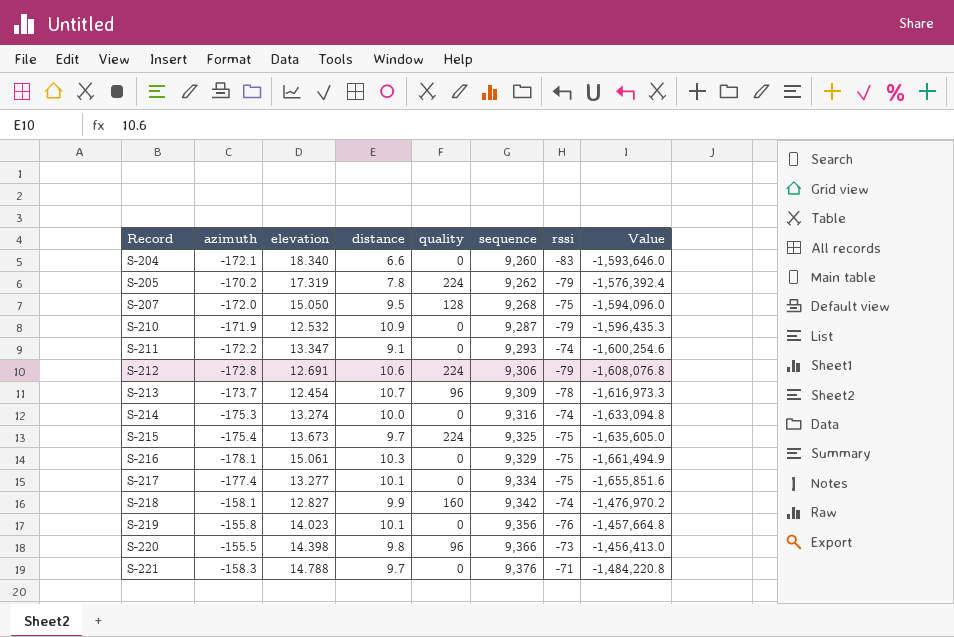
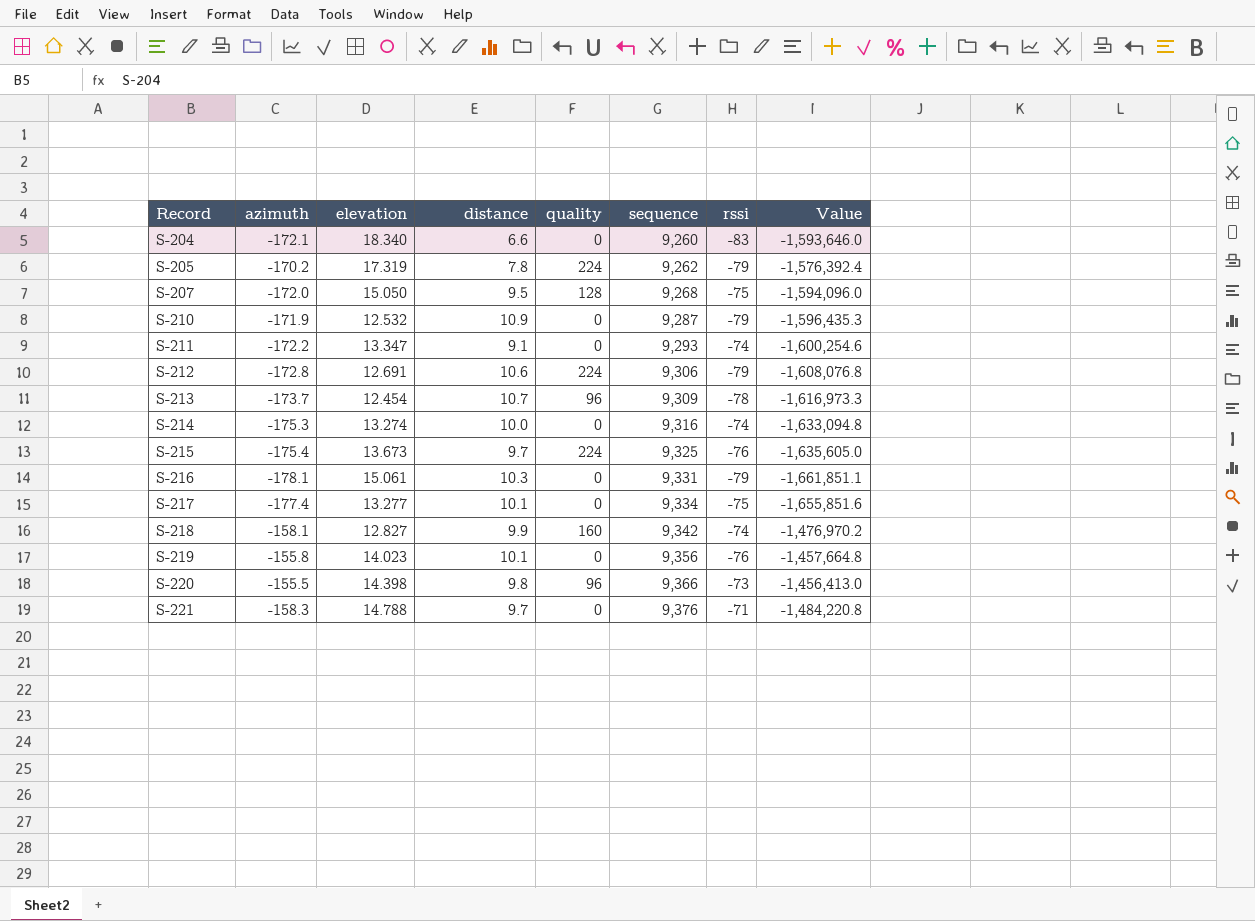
S-215 | rssi: -75 -> -76
S-216 | sequence: 9,329 -> 9,331
S-216 | rssi: -75 -> -79
S-216 | Value: -1,661,494.9 -> -1,661,851.1

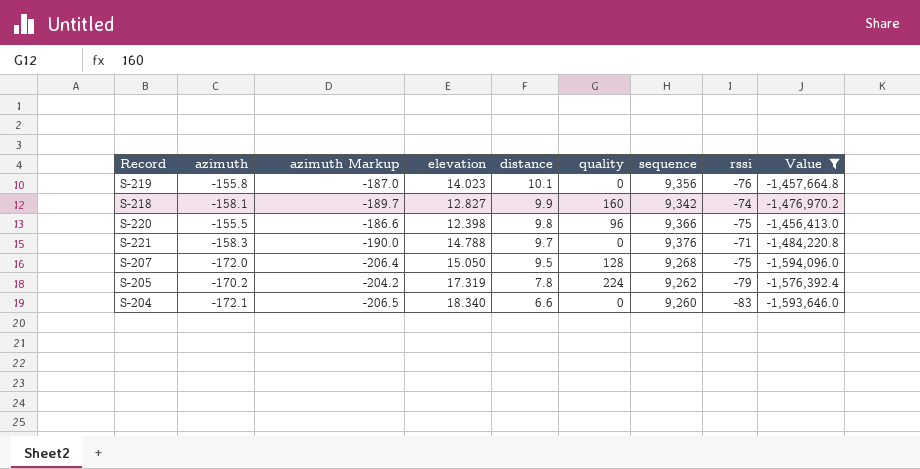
filter: none -> Value >= -1,594,096.0
row order: Record ascending -> distance descending
column azimuth Markup | formula: none -> [azimuth] * 1.2
S-220 | elevation: 14.398 -> 12.398
S-220 | rssi: -73 -> -75

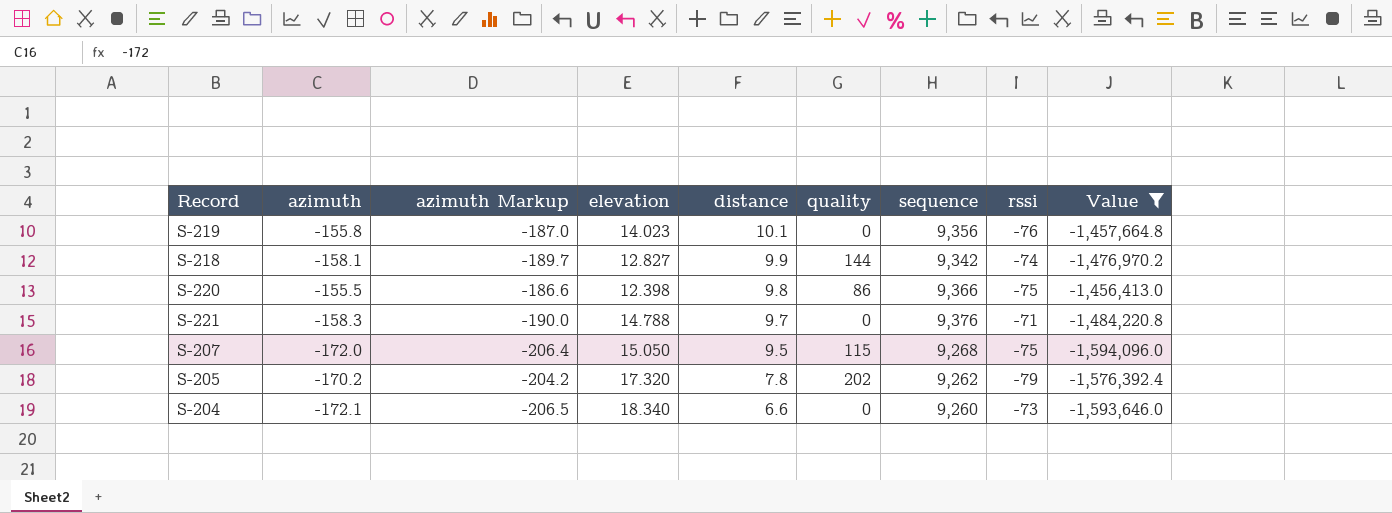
S-218 | quality: 160 -> 144
S-220 | quality: 96 -> 86
S-207 | quality: 128 -> 115
S-205 | elevation: 17.319 -> 17.320
S-205 | quality: 224 -> 202
S-204 | rssi: -83 -> -73

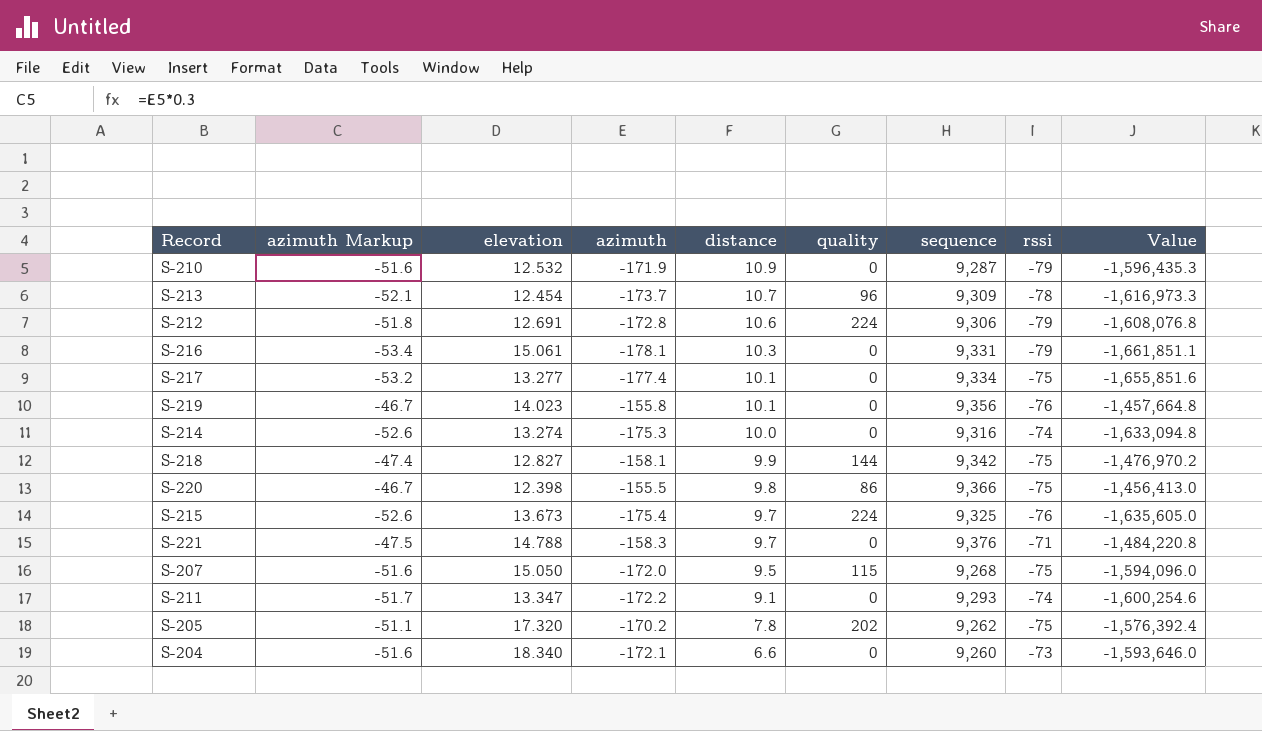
filter: Value >= -1,594,096.0 -> none
column azimuth Markup | formula: [azimuth] * 1.2 -> [azimuth] * 0.3
column azimuth | position: 2 -> 4
S-218 | rssi: -74 -> -75
S-205 | rssi: -79 -> -75

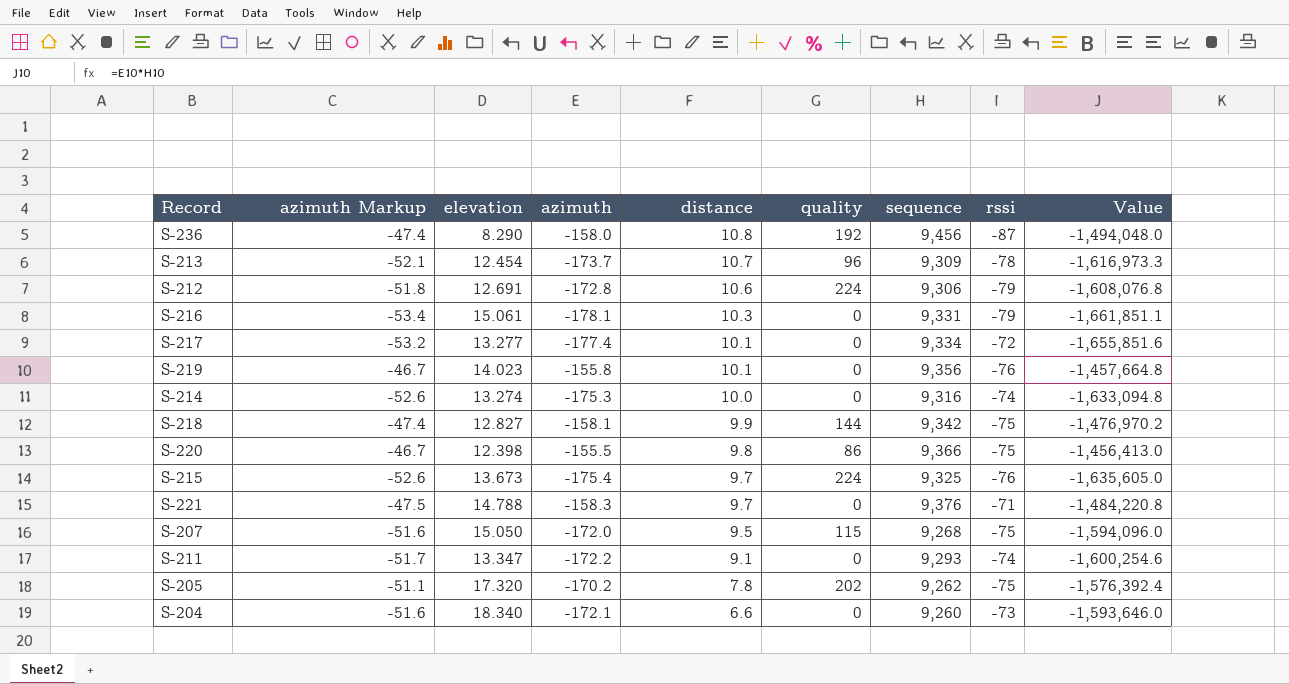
row S-210: -51.6 | 12.532 | -171.9 | 10.9 | 0 | 9,287 | -79 | -1,596,435.3 -> none
row S-236: none -> -47.4 | 8.290 | -158.0 | 10.8 | 192 | 9,456 | -87 | -1,494,048.0
S-217 | rssi: -75 -> -72

